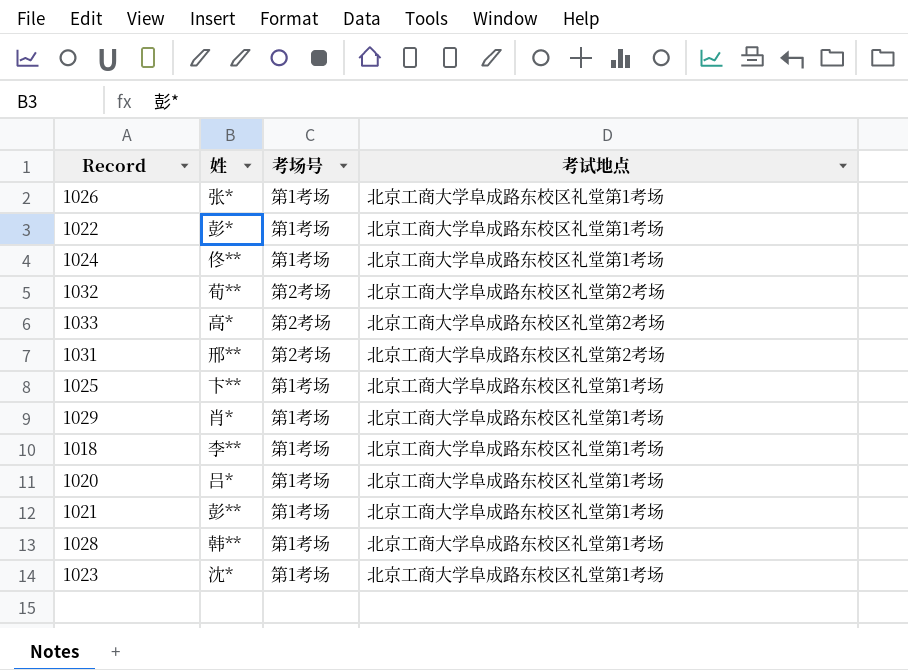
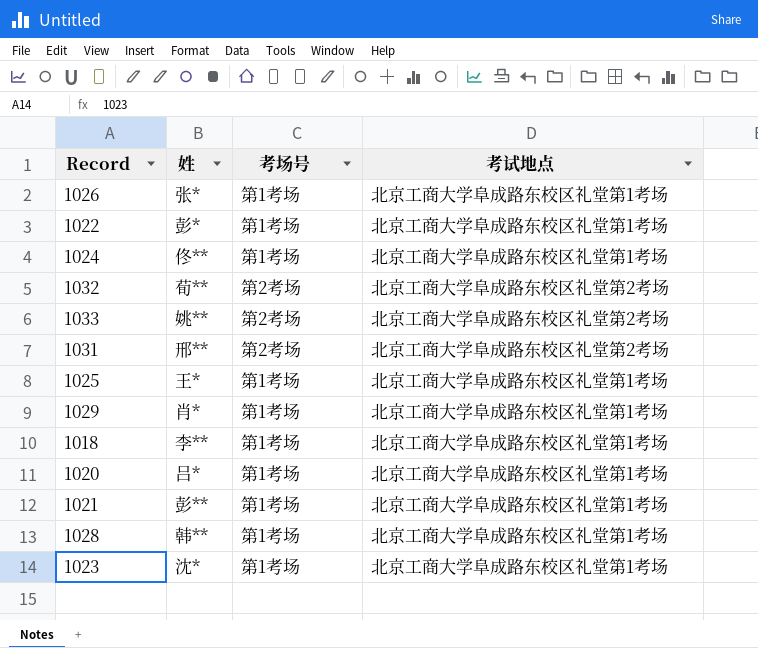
1033 | 姓: 高* -> 姚**
1025 | 姓: 卞** -> 王*

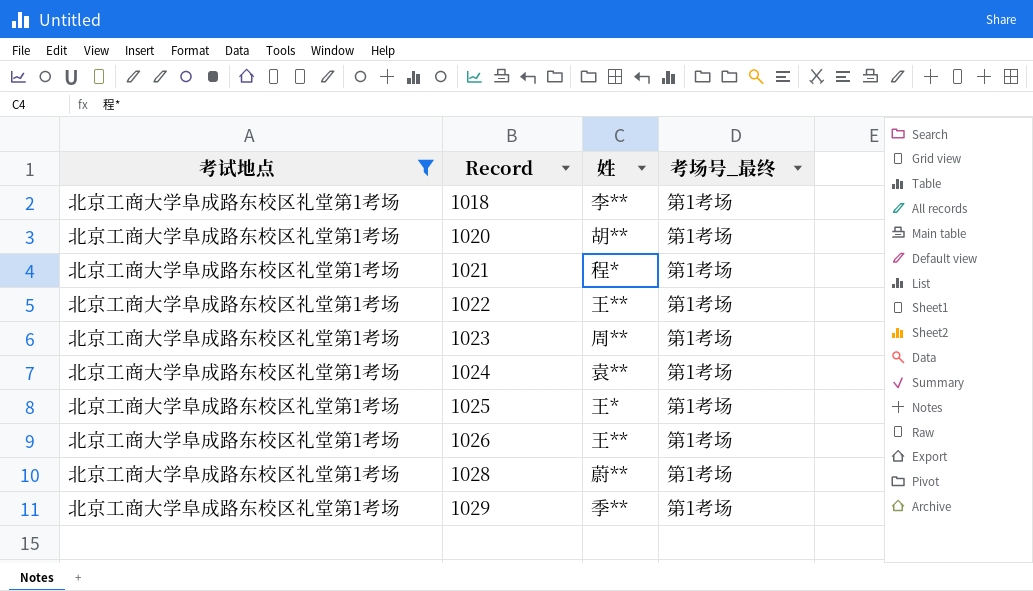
filter: none -> 考试地点 = 北京工商大学阜成路东校区礼堂第1考场
row order: none -> Record ascending
column 考试地点 | position: 4 -> 1
column name: 考场号 -> 考场号_最终
1020 | 姓: 吕* -> 胡**
1021 | 姓: 彭** -> 程*
1022 | 姓: 彭* -> 王**
1023 | 姓: 沈* -> 周**
1024 | 姓: 佟** -> 袁**
1026 | 姓: 张* -> 王**
1028 | 姓: 韩** -> 蔚**
1029 | 姓: 肖* -> 季**

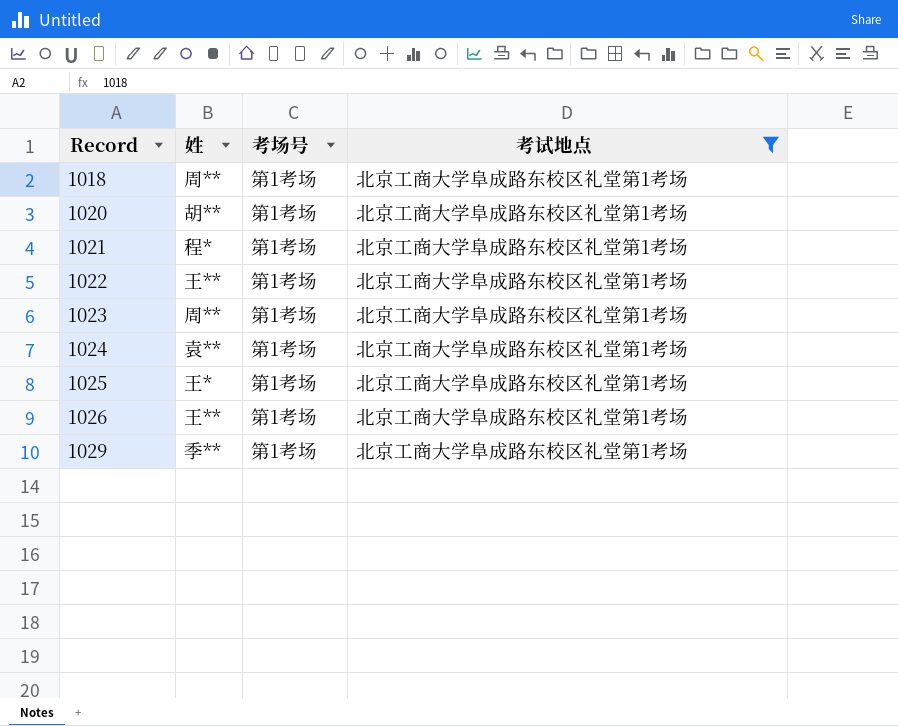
column name: 考场号_最终 -> 考场号
column 考试地点 | position: 1 -> 4
row 1028: 北京工商大学阜成路东校区礼堂第1考场 | 蔚** | 第1考场 -> none
1018 | 姓: 李** -> 周**

